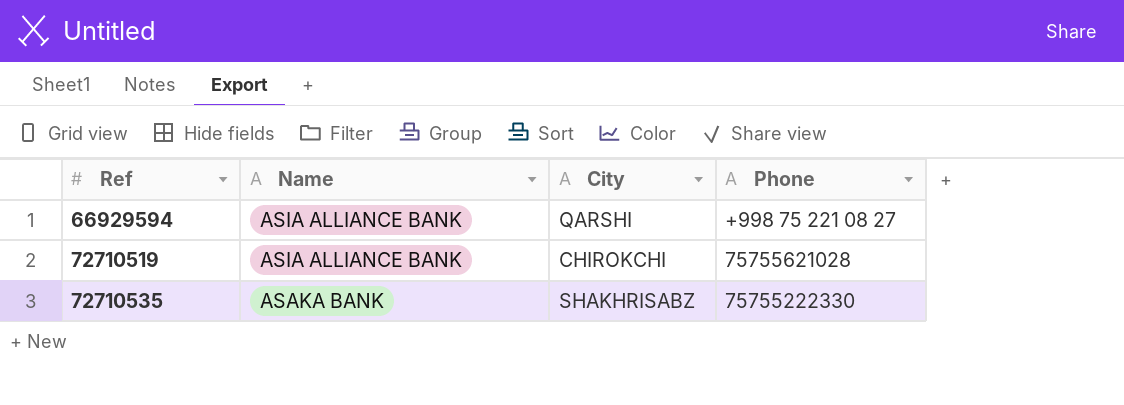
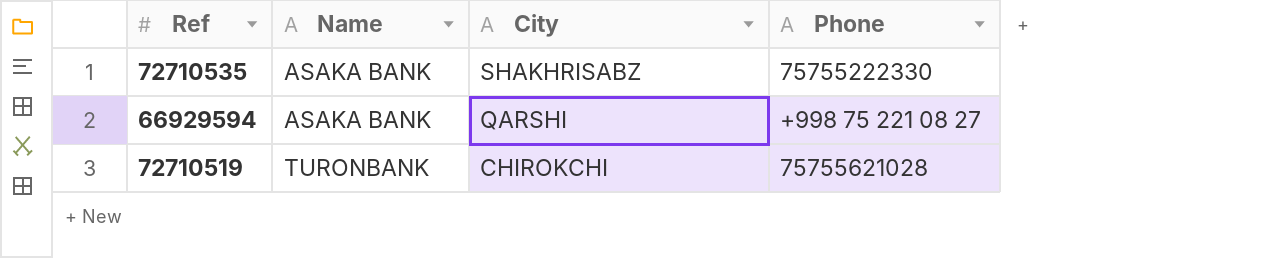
row order: Ref ascending -> Name ascending
66929594 | Name: ASIA ALLIANCE BANK -> ASAKA BANK
72710519 | Name: ASIA ALLIANCE BANK -> TURONBANK

